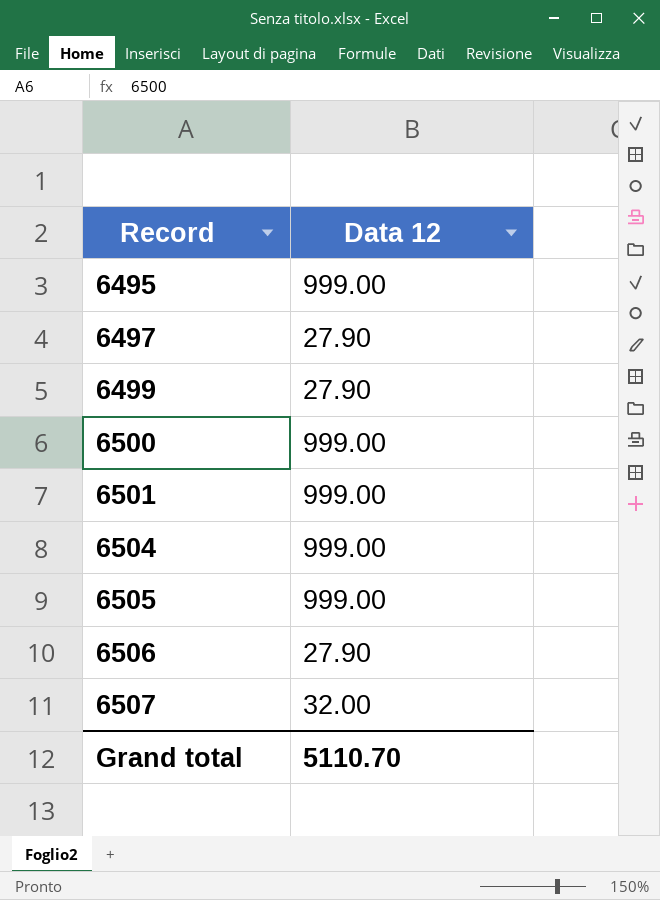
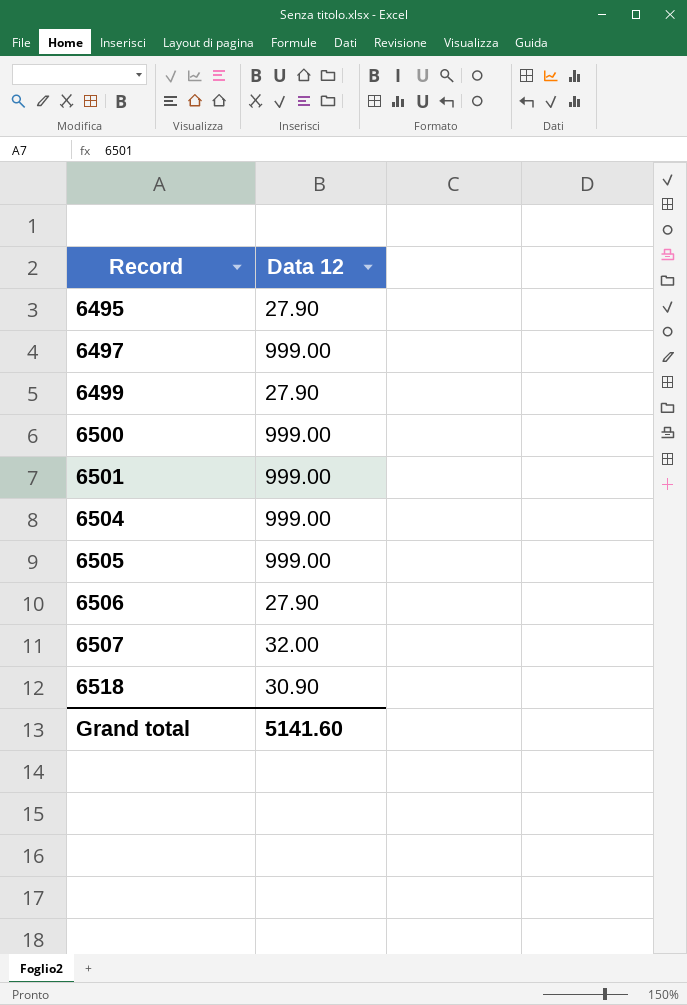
6495 | Data 12: 999.00 -> 27.90
6497 | Data 12: 27.90 -> 999.00
row 6518: none -> 30.90
Grand total | Data 12: 5110.70 -> 5141.60

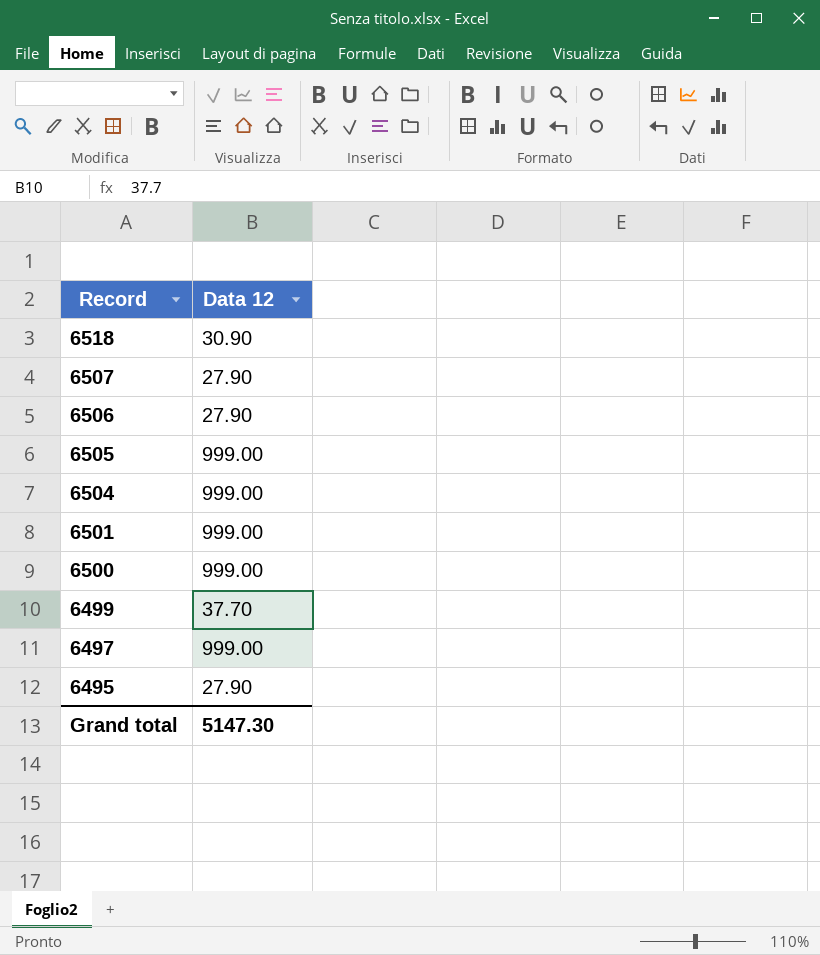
row order: Record ascending -> Record descending
6507 | Data 12: 32.00 -> 27.90
6499 | Data 12: 27.90 -> 37.70
Grand total | Data 12: 5141.60 -> 5147.30

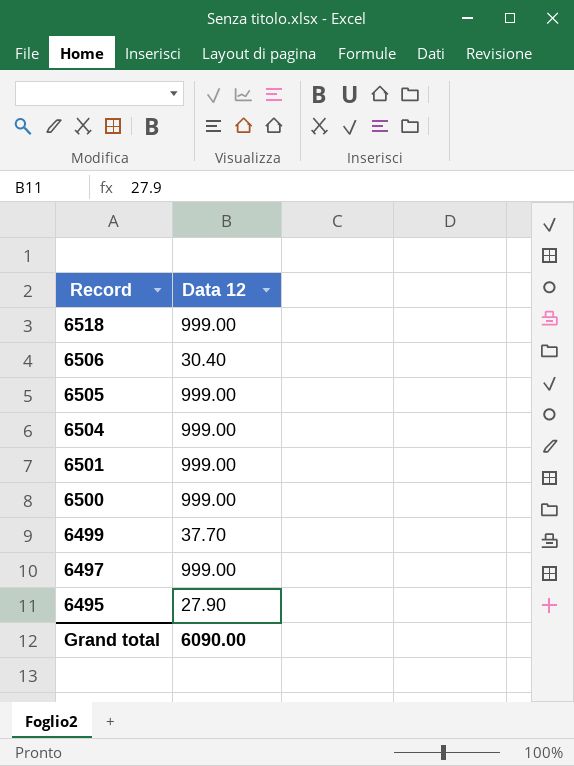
row 6507: 27.90 -> none
6518 | Data 12: 30.90 -> 999.00
6506 | Data 12: 27.90 -> 30.40
Grand total | Data 12: 5147.30 -> 6090.00

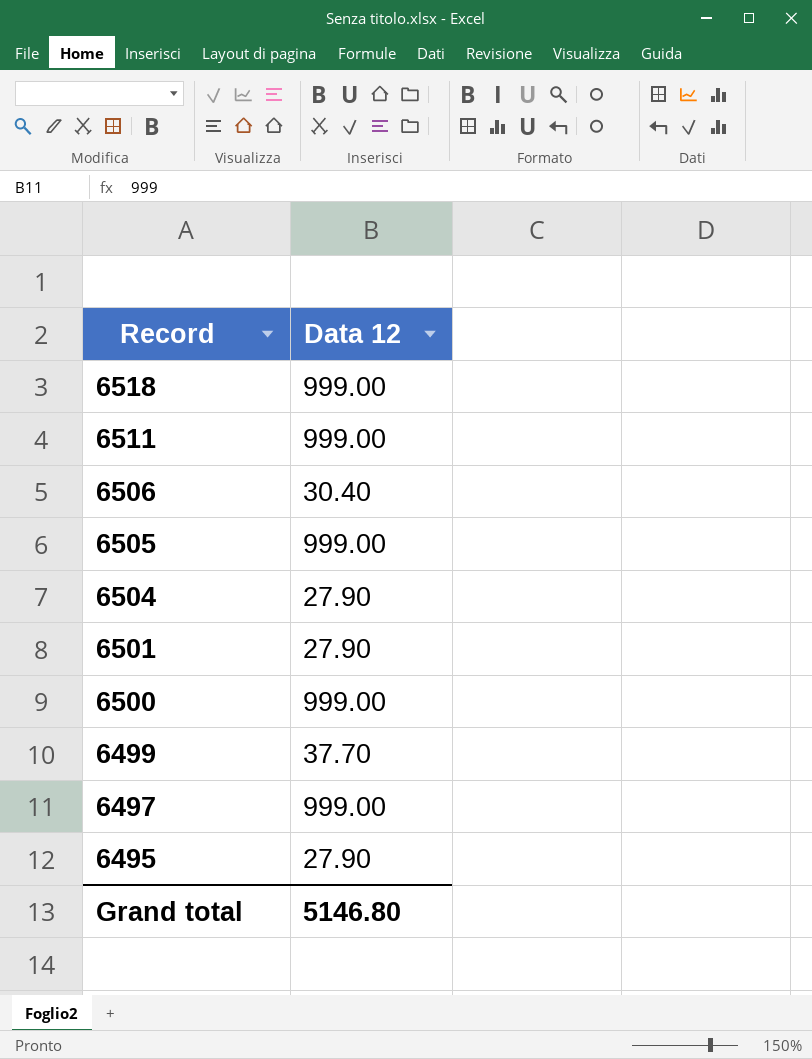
row 6511: none -> 999.00
6504 | Data 12: 999.00 -> 27.90
6501 | Data 12: 999.00 -> 27.90
Grand total | Data 12: 6090.00 -> 5146.80

